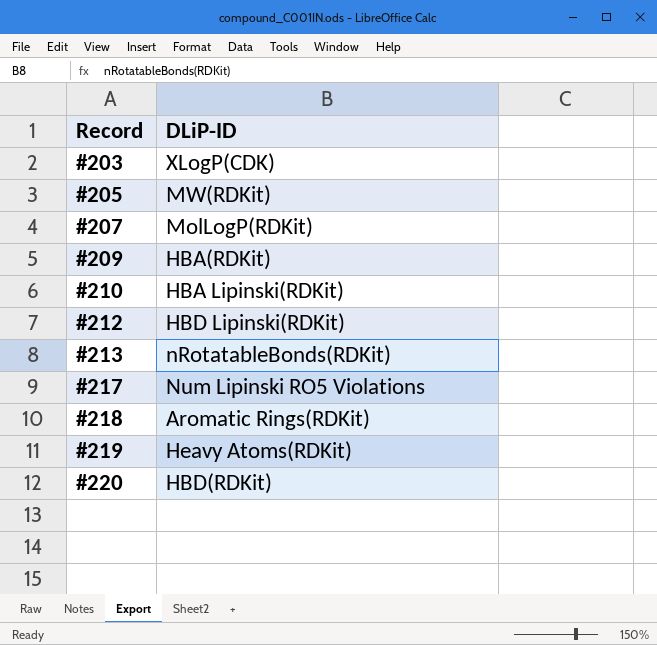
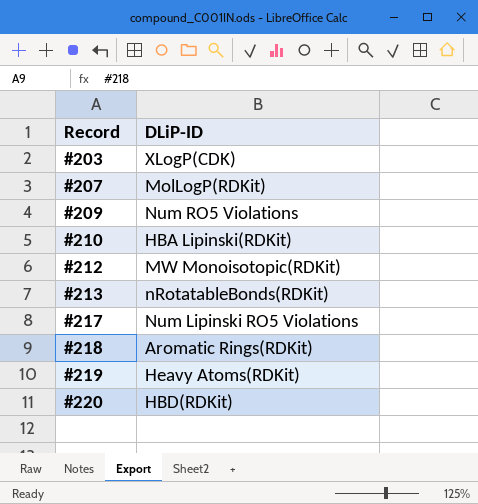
row #205: MW(RDKit) -> none
#209 | DLiP-ID: HBA(RDKit) -> Num RO5 Violations
#212 | DLiP-ID: HBD Lipinski(RDKit) -> MW Monoisotopic(RDKit)

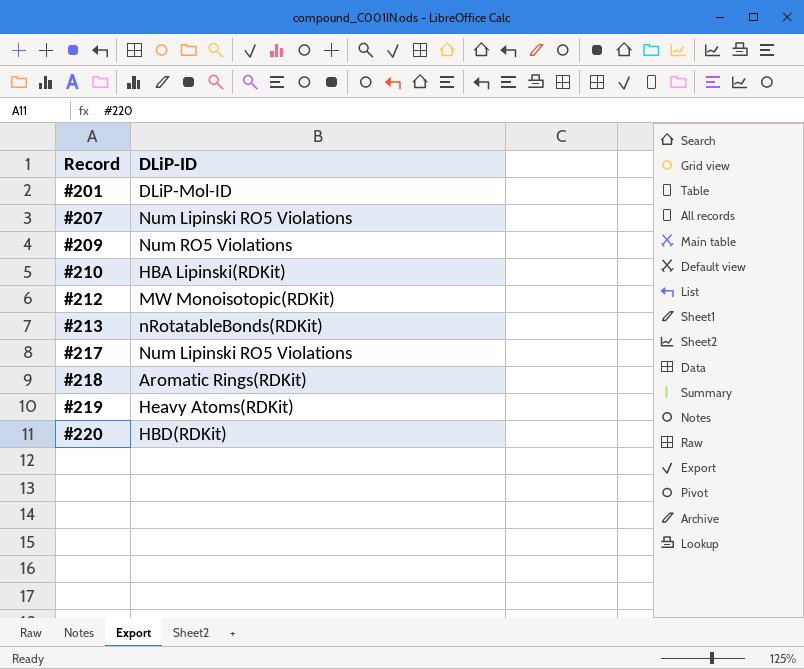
row #203: XLogP(CDK) -> none
row #201: none -> DLiP-Mol-ID
#207 | DLiP-ID: MolLogP(RDKit) -> Num Lipinski RO5 Violations

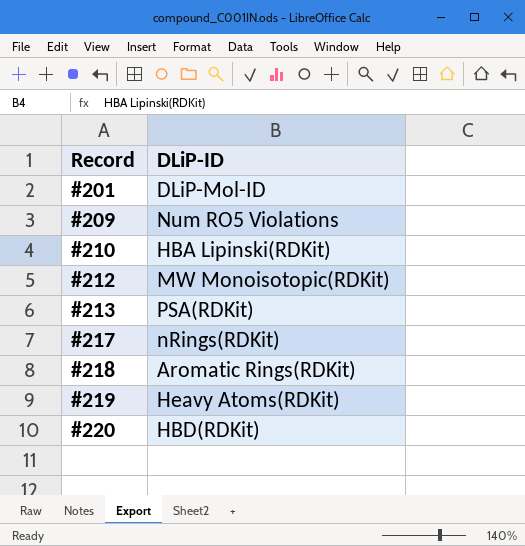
row #207: Num Lipinski RO5 Violations -> none
#213 | DLiP-ID: nRotatableBonds(RDKit) -> PSA(RDKit)
#217 | DLiP-ID: Num Lipinski RO5 Violations -> nRings(RDKit)

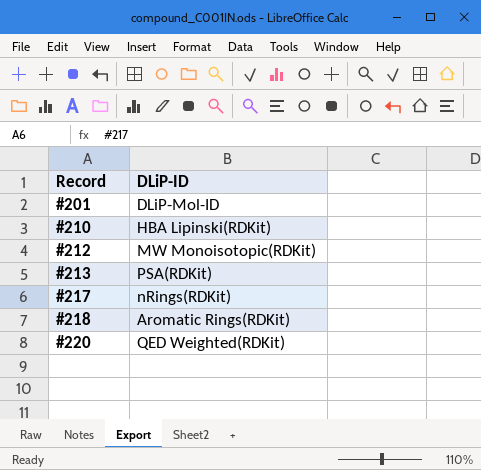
row #209: Num RO5 Violations -> none
row #219: Heavy Atoms(RDKit) -> none
#220 | DLiP-ID: HBD(RDKit) -> QED Weighted(RDKit)

